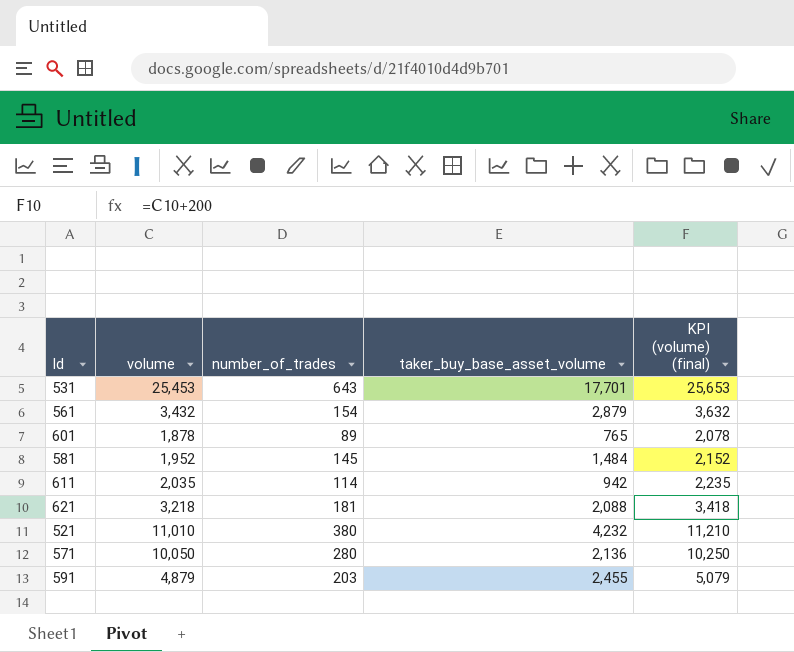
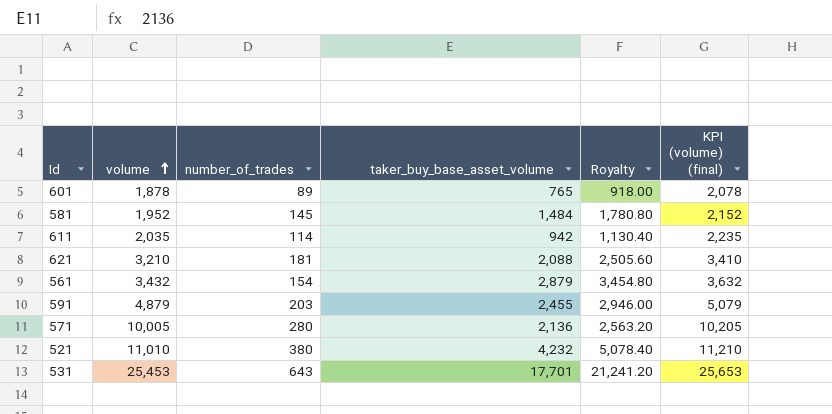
row order: none -> volume ascending
column Royalty | formula: none -> [taker_buy_base_asset_volume] * 1.2
621 | volume: 3,218 -> 3,210
621 | KPI (volume) (final): 3,418 -> 3,410
571 | volume: 10,050 -> 10,005
571 | KPI (volume) (final): 10,250 -> 10,205

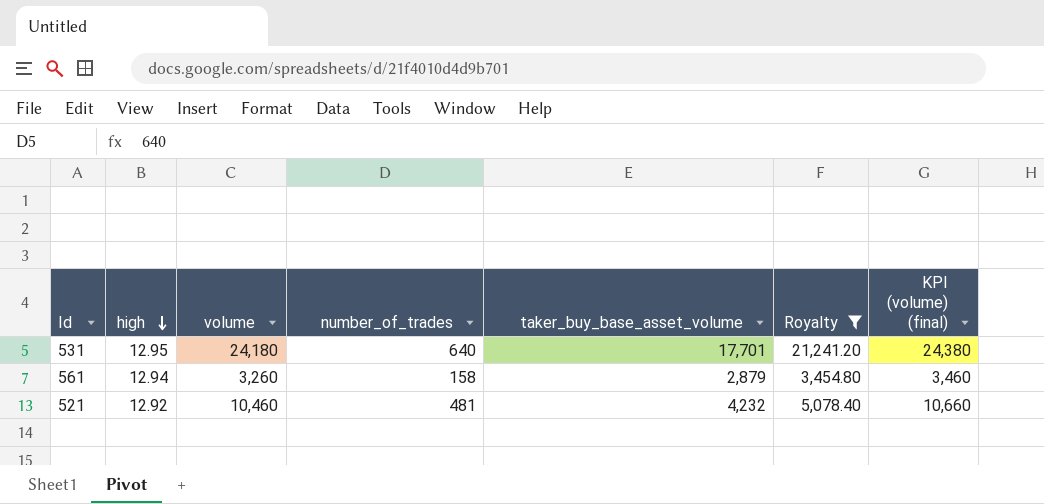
filter: none -> Royalty >= 3,454.80
row order: volume ascending -> high descending
column high | position: none -> 2
531 | volume: 25,453 -> 24,180
531 | number_of_trades: 643 -> 640
531 | KPI (volume) (final): 25,653 -> 24,380
561 | volume: 3,432 -> 3,260
561 | number_of_trades: 154 -> 158
561 | KPI (volume) (final): 3,632 -> 3,460
521 | volume: 11,010 -> 10,460
521 | number_of_trades: 380 -> 481
521 | KPI (volume) (final): 11,210 -> 10,660

